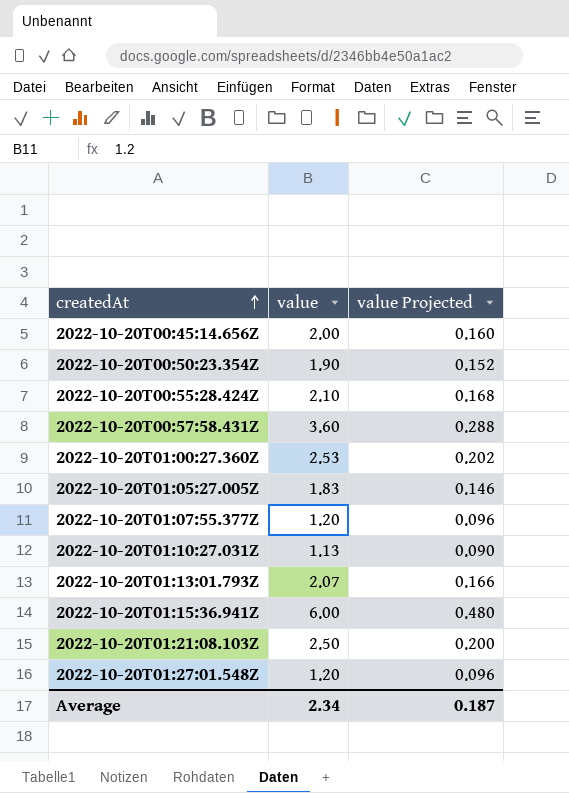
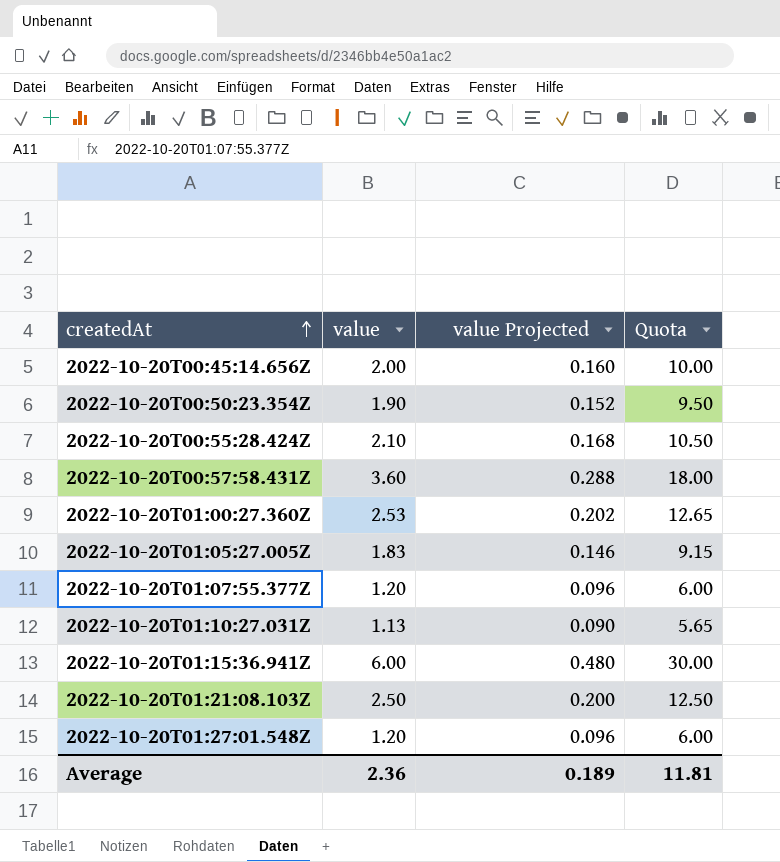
column Quota | formula: none -> [value] * 5
row 2022-10-20T01:13:01.793Z: 2.07 | 0.166 -> none
Average | value: 2.34 -> 2.36
Average | value Projected: 0.187 -> 0.189

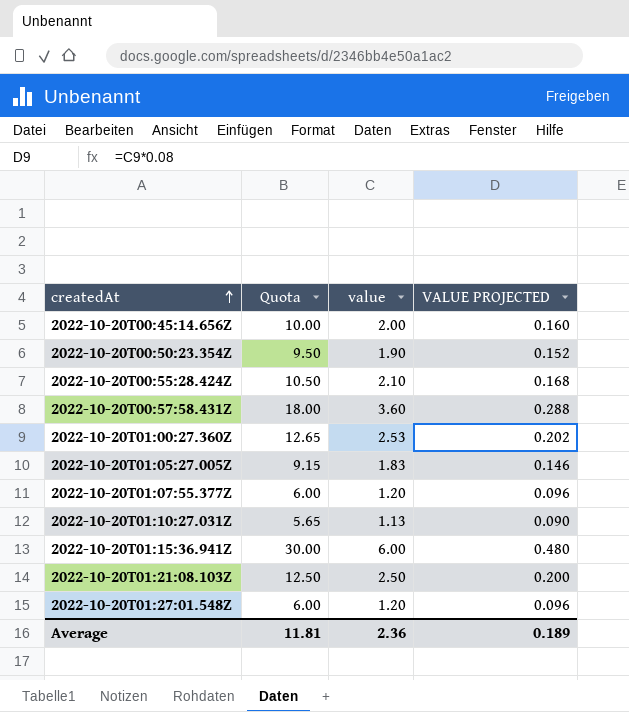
column Quota | position: 4 -> 2
column name: value Projected -> VALUE PROJECTED

